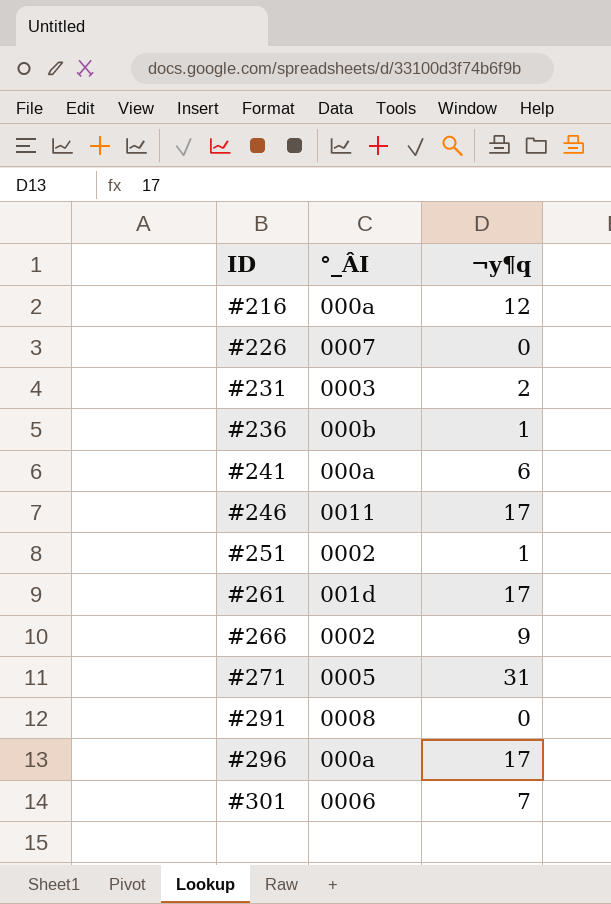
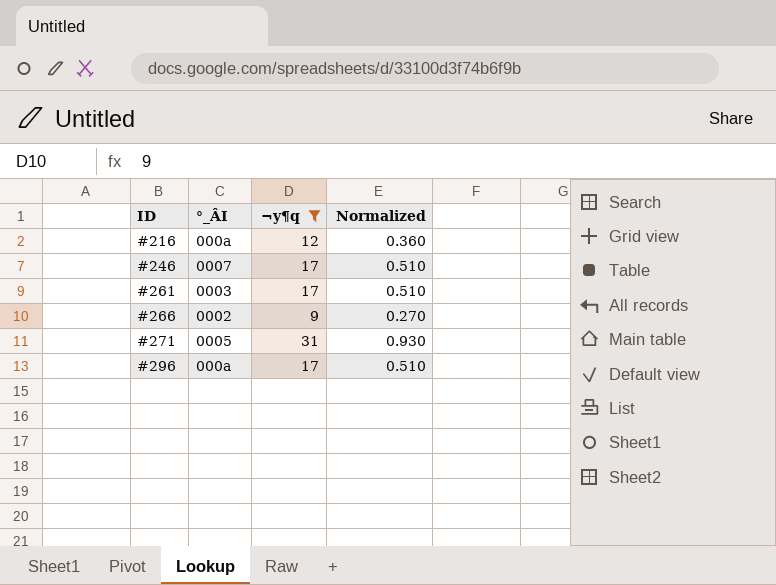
filter: none -> ¬y¶q >= 9
column Normalized | formula: none -> [¬y¶q] * 0.03
#246 | °_ÂI: 0011 -> 0007
#261 | °_ÂI: 001d -> 0003

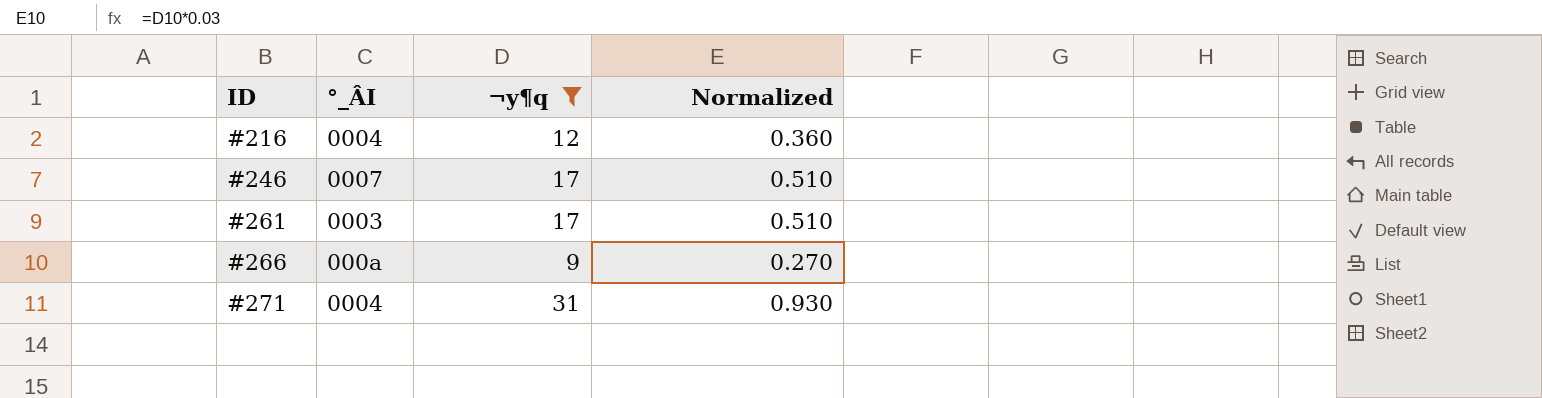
row #296: 000a | 17 | 0.510 -> none
#216 | °_ÂI: 000a -> 0004
#266 | °_ÂI: 0002 -> 000a
#271 | °_ÂI: 0005 -> 0004

